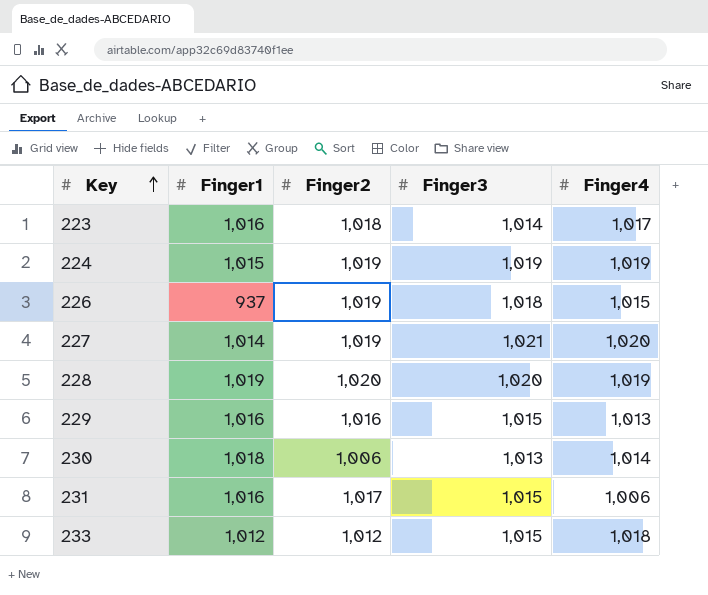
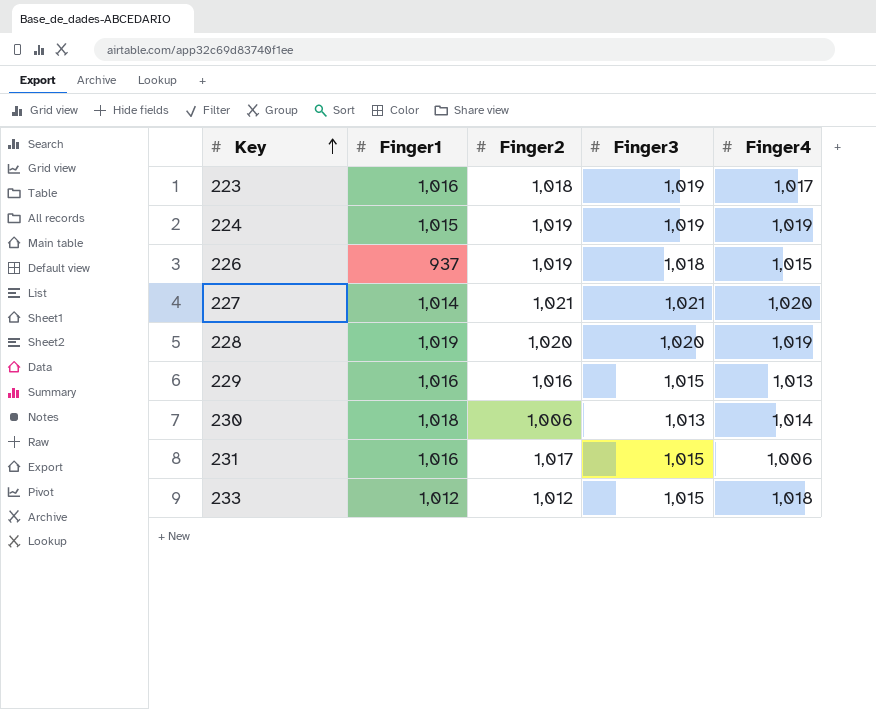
223 | Finger3: 1,014 -> 1,019
227 | Finger2: 1,019 -> 1,021

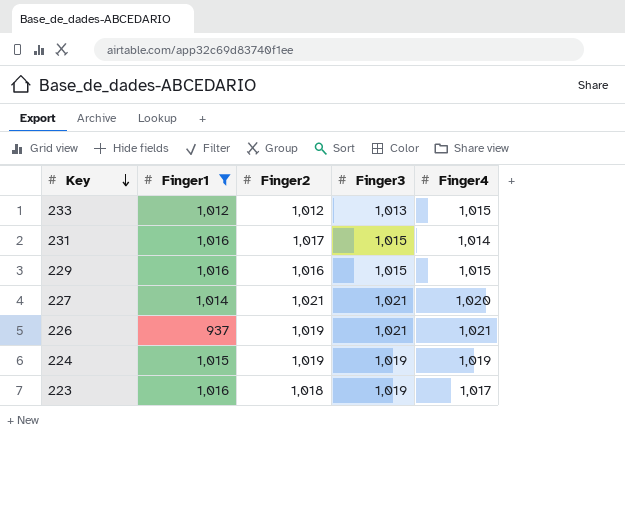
filter: none -> Finger1 <= 1,016
row order: Key ascending -> Key descending
233 | Finger3: 1,015 -> 1,013
233 | Finger4: 1,018 -> 1,015
231 | Finger4: 1,006 -> 1,014
229 | Finger4: 1,013 -> 1,015
226 | Finger3: 1,018 -> 1,021
226 | Finger4: 1,015 -> 1,021

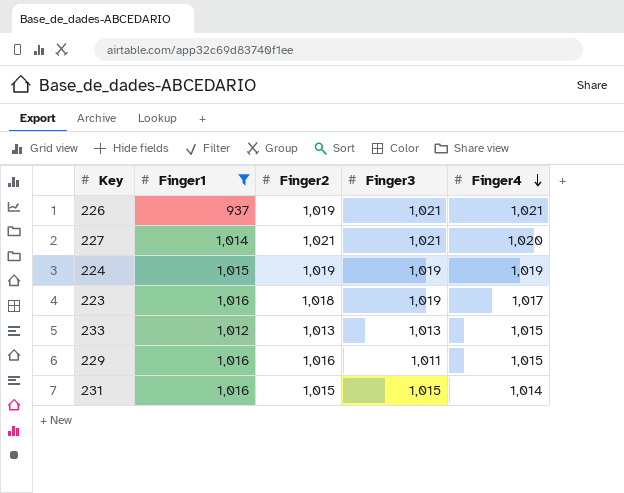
row order: Key descending -> Finger4 descending
233 | Finger2: 1,012 -> 1,013
229 | Finger3: 1,015 -> 1,011
231 | Finger2: 1,017 -> 1,015

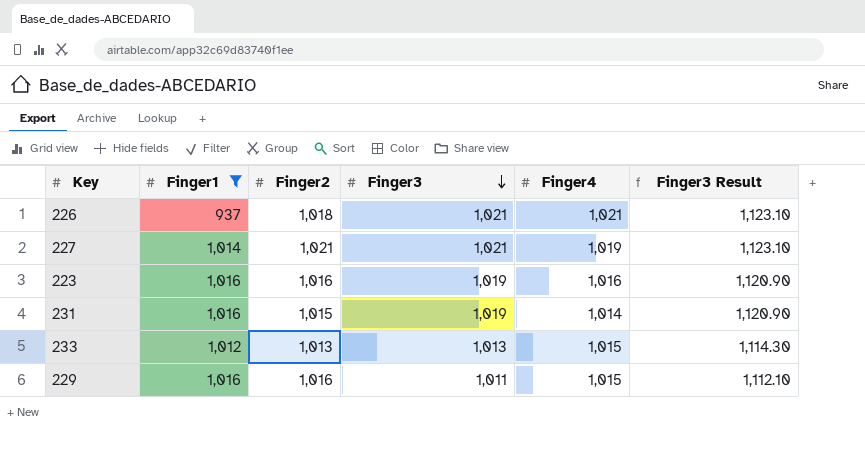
row order: Finger4 descending -> Finger3 descending
column Finger3 Result | formula: none -> [Finger3] * 1.1
row 224: 1,015 | 1,019 | 1,019 | 1,019 -> none
226 | Finger2: 1,019 -> 1,018
227 | Finger4: 1,020 -> 1,019
223 | Finger2: 1,018 -> 1,016
223 | Finger4: 1,017 -> 1,016
231 | Finger3: 1,015 -> 1,019

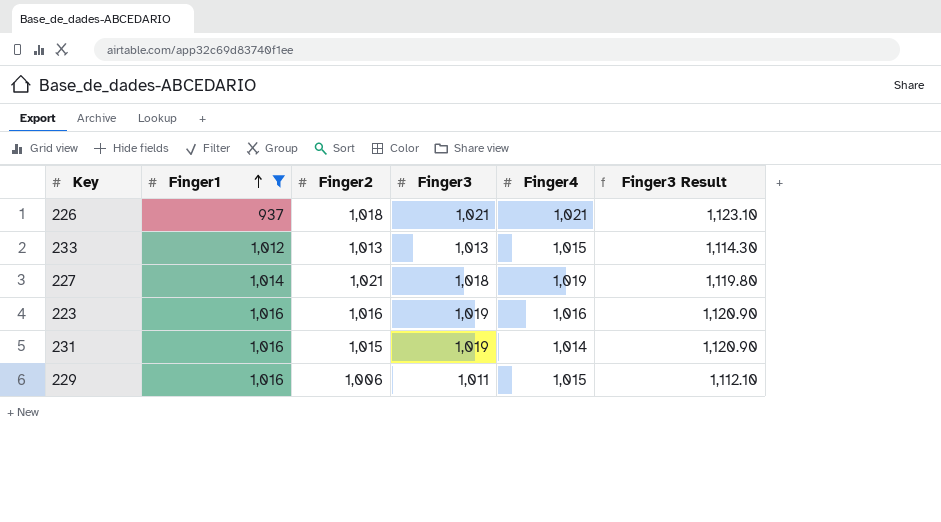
row order: Finger3 descending -> Finger1 ascending
227 | Finger3: 1,021 -> 1,018
227 | Finger3 Result: 1,123.10 -> 1,119.80
229 | Finger2: 1,016 -> 1,006

